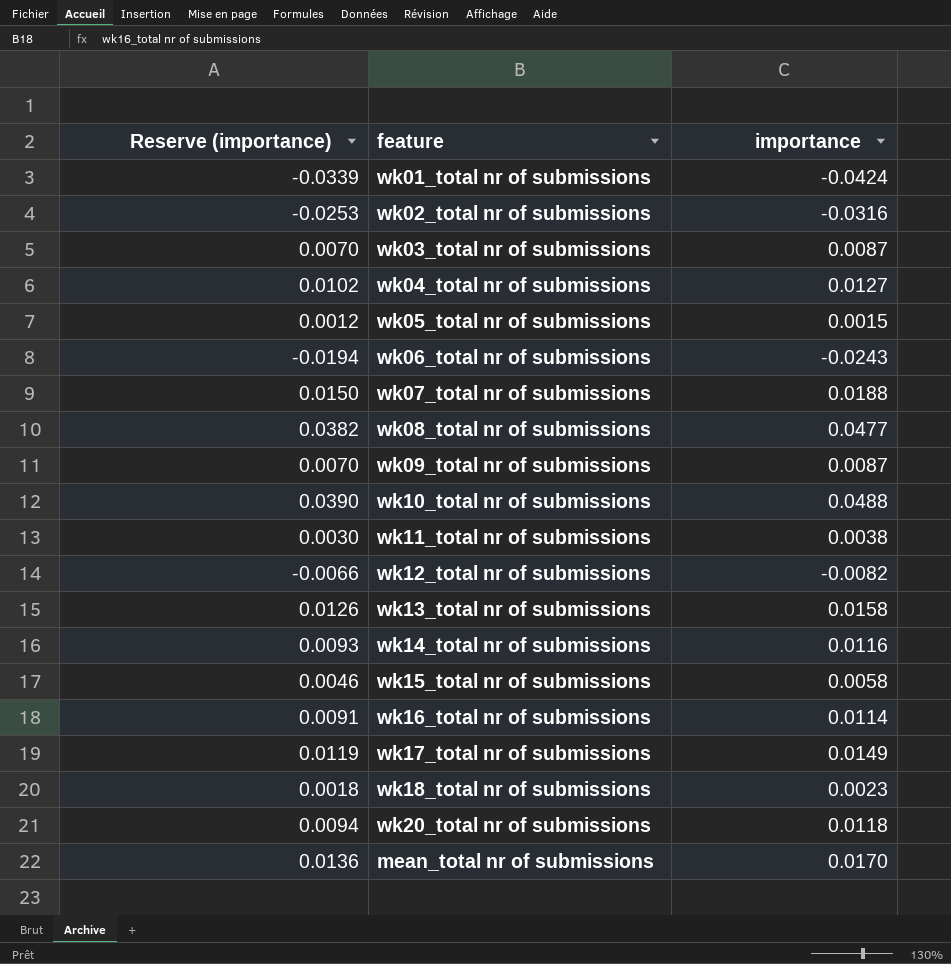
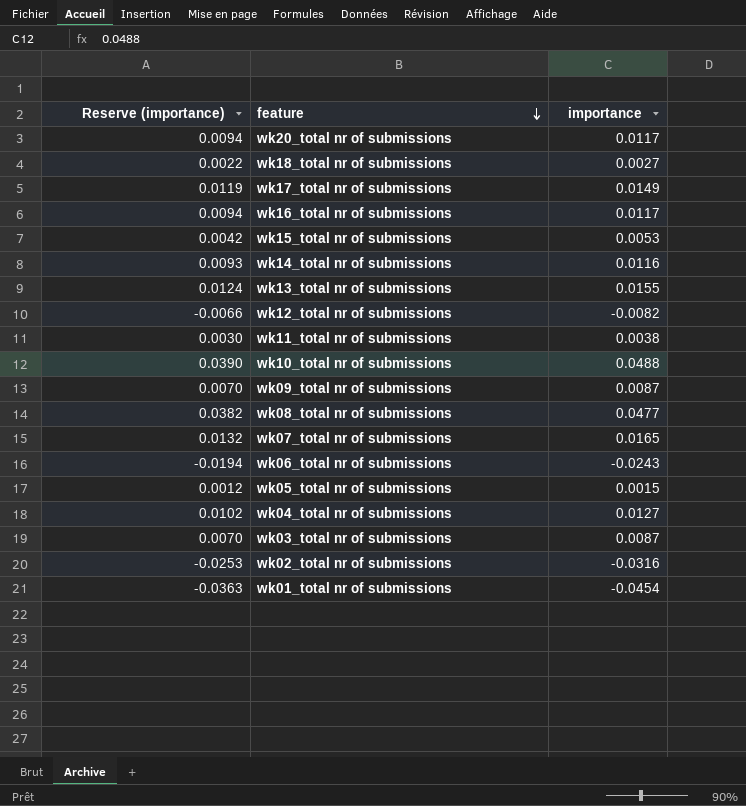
row order: none -> feature descending
row mean_total nr of submissions: 0.0136 | 0.0170 -> none
wk20_total nr of submissions | importance: 0.0118 -> 0.0117
wk18_total nr of submissions | Reserve (importance): 0.0018 -> 0.0022
wk18_total nr of submissions | importance: 0.0023 -> 0.0027
wk16_total nr of submissions | Reserve (importance): 0.0091 -> 0.0094
wk16_total nr of submissions | importance: 0.0114 -> 0.0117
wk15_total nr of submissions | Reserve (importance): 0.0046 -> 0.0042
wk15_total nr of submissions | importance: 0.0058 -> 0.0053
wk13_total nr of submissions | Reserve (importance): 0.0126 -> 0.0124
wk13_total nr of submissions | importance: 0.0158 -> 0.0155
wk07_total nr of submissions | Reserve (importance): 0.0150 -> 0.0132
wk07_total nr of submissions | importance: 0.0188 -> 0.0165
wk01_total nr of submissions | Reserve (importance): -0.0339 -> -0.0363
wk01_total nr of submissions | importance: -0.0424 -> -0.0454

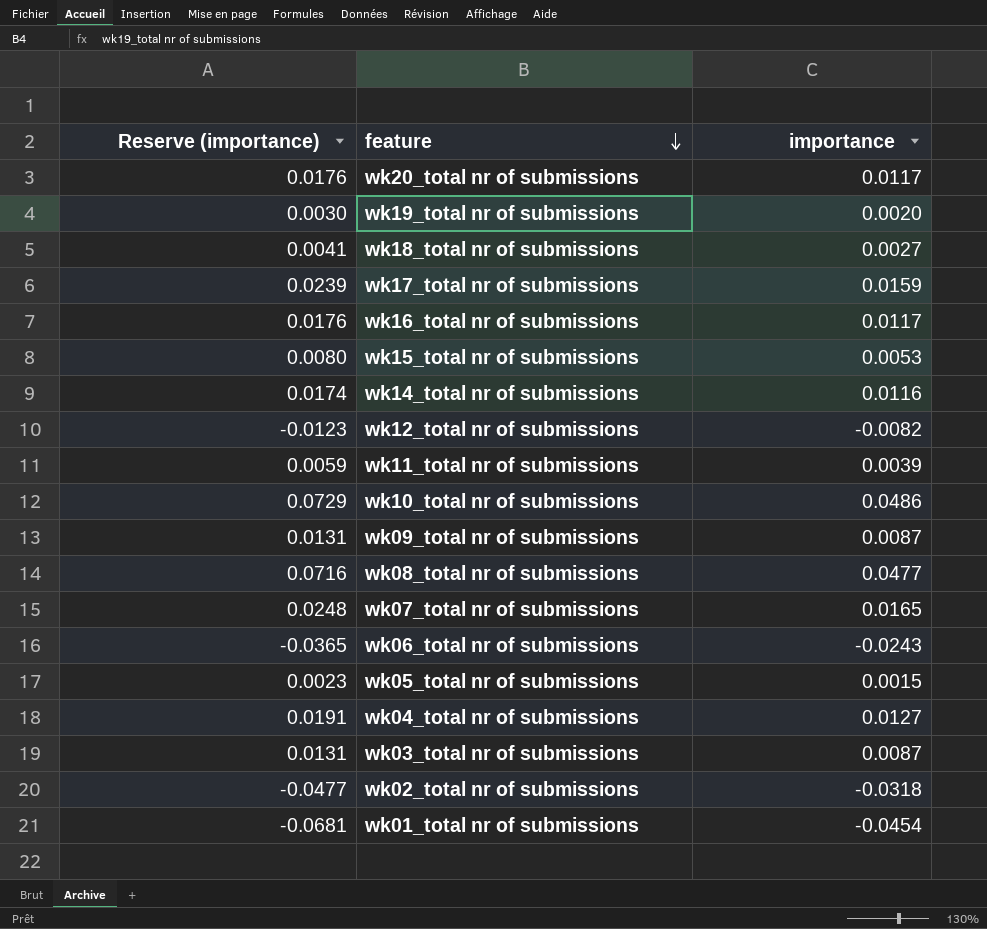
column Reserve (importance) | formula: [importance] * 0.8 -> [importance] * 1.5
row wk13_total nr of submissions: 0.0124 | 0.0155 -> none
row wk19_total nr of submissions: none -> 0.0030 | 0.0020
wk17_total nr of submissions | importance: 0.0149 -> 0.0159
wk11_total nr of submissions | importance: 0.0038 -> 0.0039
wk10_total nr of submissions | importance: 0.0488 -> 0.0486
wk02_total nr of submissions | importance: -0.0316 -> -0.0318

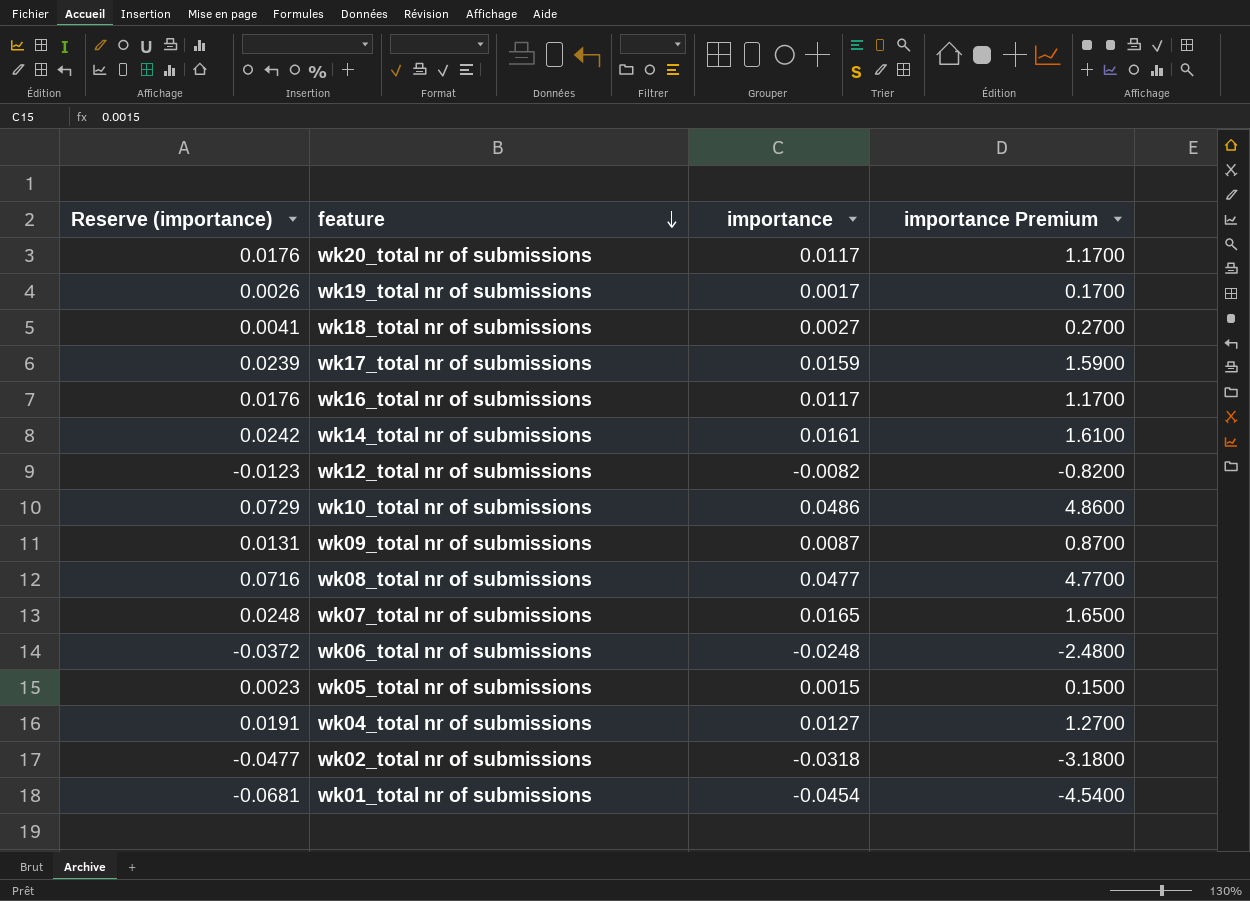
column importance Premium | formula: none -> [importance] * 100
row wk15_total nr of submissions: 0.0080 | 0.0053 -> none
row wk11_total nr of submissions: 0.0059 | 0.0039 -> none
row wk03_total nr of submissions: 0.0131 | 0.0087 -> none
wk19_total nr of submissions | Reserve (importance): 0.0030 -> 0.0026
wk19_total nr of submissions | importance: 0.0020 -> 0.0017
wk14_total nr of submissions | Reserve (importance): 0.0174 -> 0.0242
wk14_total nr of submissions | importance: 0.0116 -> 0.0161
wk06_total nr of submissions | Reserve (importance): -0.0365 -> -0.0372
wk06_total nr of submissions | importance: -0.0243 -> -0.0248

